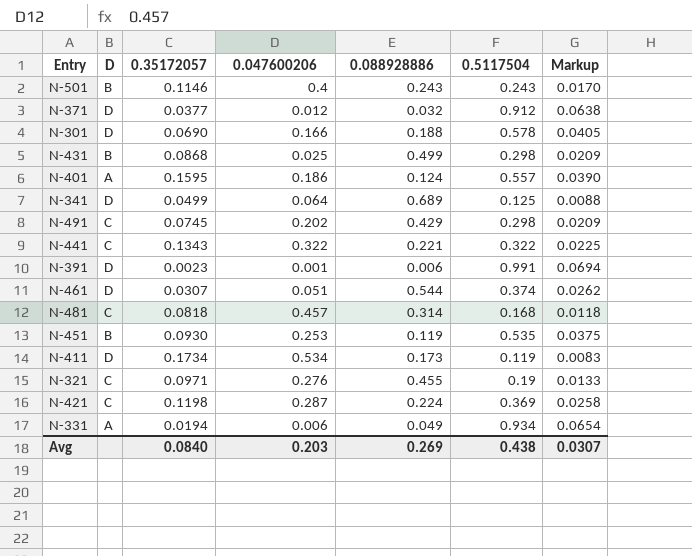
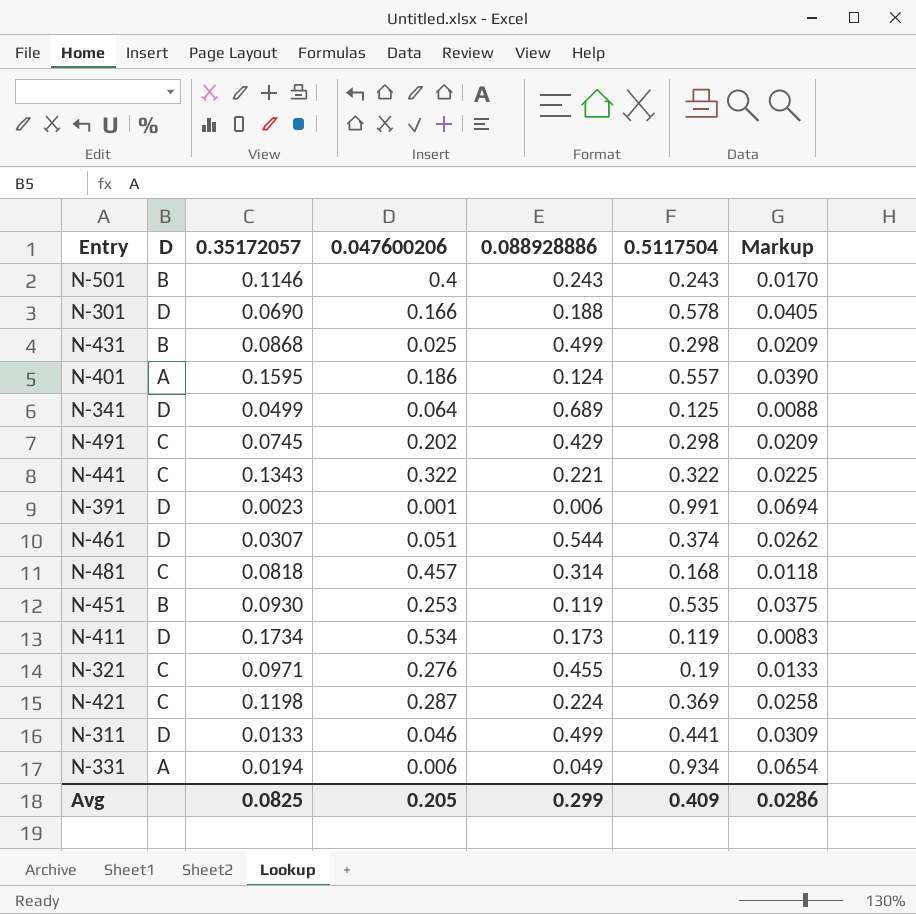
row N-371: D | 0.0377 | 0.012 | 0.032 | 0.912 | 0.0638 -> none
row N-311: none -> D | 0.0133 | 0.046 | 0.499 | 0.441 | 0.0309
Avg | 0.35172057: 0.0840 -> 0.0825
Avg | 0.047600206: 0.203 -> 0.205
Avg | 0.088928886: 0.269 -> 0.299
Avg | 0.5117504: 0.438 -> 0.409
Avg | Markup: 0.0307 -> 0.0286

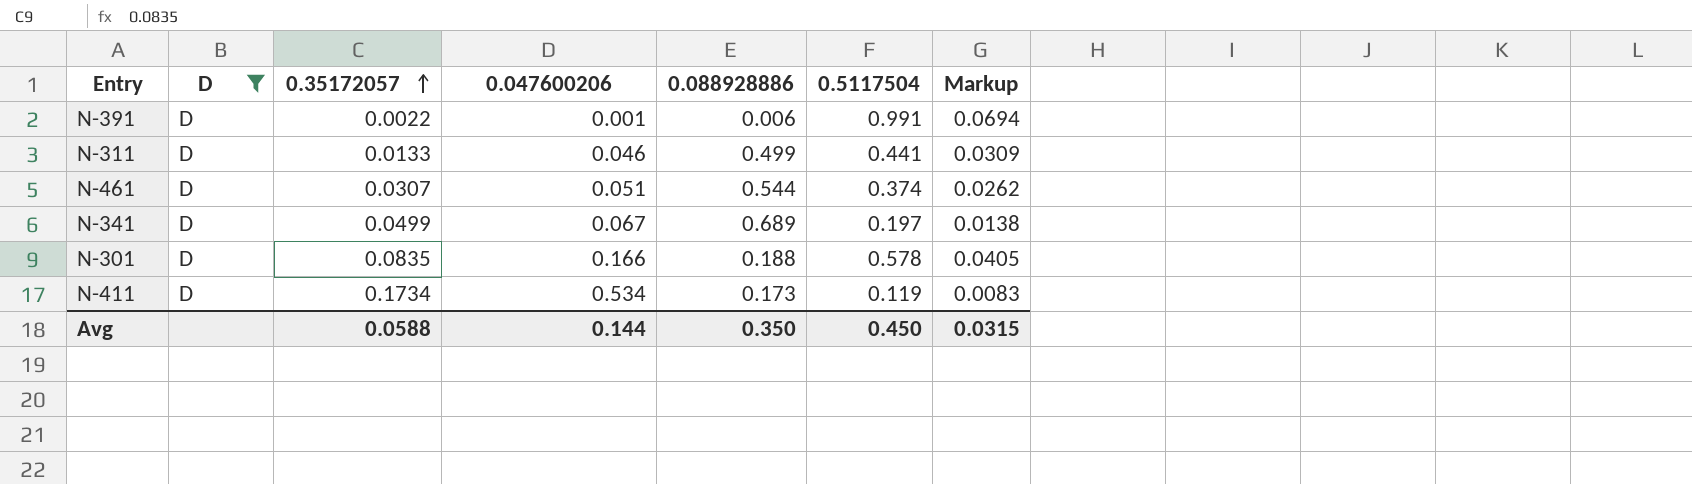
filter: none -> D = D
row order: none -> 0.35172057 ascending
N-391 | 0.35172057: 0.0023 -> 0.0022
N-341 | 0.047600206: 0.064 -> 0.067
N-341 | 0.5117504: 0.125 -> 0.197
N-341 | Markup: 0.0088 -> 0.0138
N-301 | 0.35172057: 0.0690 -> 0.0835
Avg | 0.35172057: 0.0825 -> 0.0588
Avg | 0.047600206: 0.205 -> 0.144
Avg | 0.088928886: 0.299 -> 0.350
Avg | 0.5117504: 0.409 -> 0.450
Avg | Markup: 0.0286 -> 0.0315

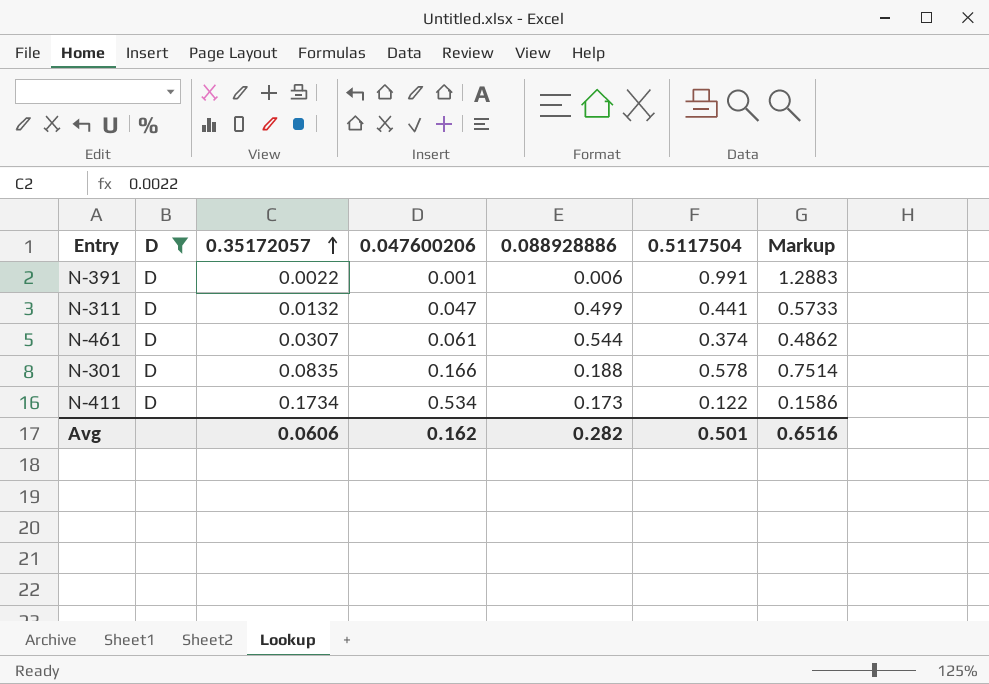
column Markup | formula: [0.5117504] * 0.07 -> [0.5117504] * 1.3
row N-341: D | 0.0499 | 0.067 | 0.689 | 0.197 | 0.0138 -> none
N-311 | 0.35172057: 0.0133 -> 0.0132
N-311 | 0.047600206: 0.046 -> 0.047
N-461 | 0.047600206: 0.051 -> 0.061
N-411 | 0.5117504: 0.119 -> 0.122
Avg | 0.35172057: 0.0588 -> 0.0606
Avg | 0.047600206: 0.144 -> 0.162
Avg | 0.088928886: 0.350 -> 0.282
Avg | 0.5117504: 0.450 -> 0.501
Avg | Markup: 0.0315 -> 0.6516

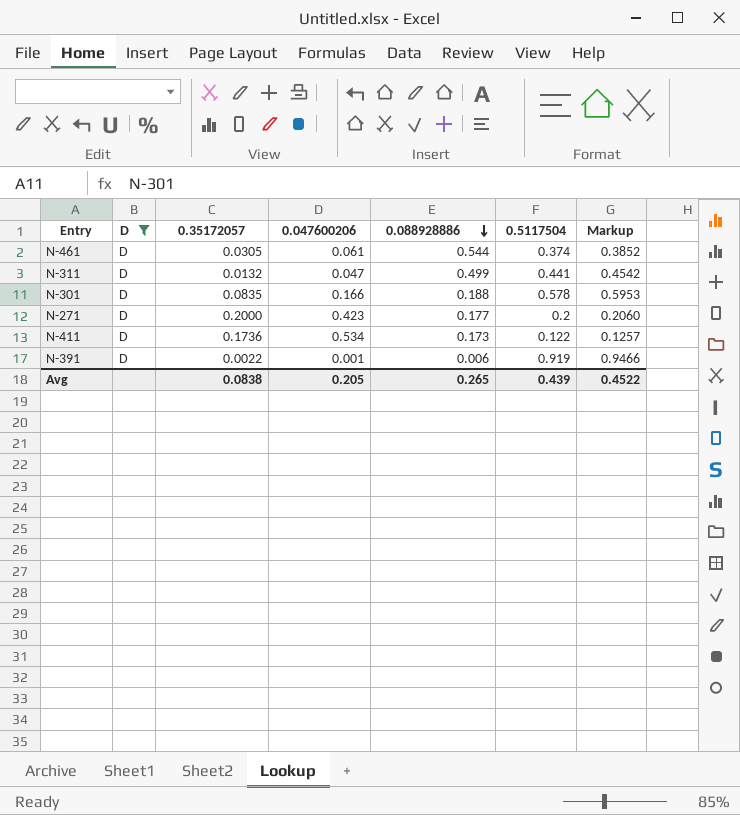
row order: 0.35172057 ascending -> 0.088928886 descending
column Markup | formula: [0.5117504] * 1.3 -> [0.5117504] * 1.03
N-461 | 0.35172057: 0.0307 -> 0.0305
row N-271: none -> D | 0.2000 | 0.423 | 0.177 | 0.2 | 0.2060
N-411 | 0.35172057: 0.1734 -> 0.1736
N-391 | 0.5117504: 0.991 -> 0.919
Avg | 0.35172057: 0.0606 -> 0.0838
Avg | 0.047600206: 0.162 -> 0.205
Avg | 0.088928886: 0.282 -> 0.265
Avg | 0.5117504: 0.501 -> 0.439
Avg | Markup: 0.6516 -> 0.4522

